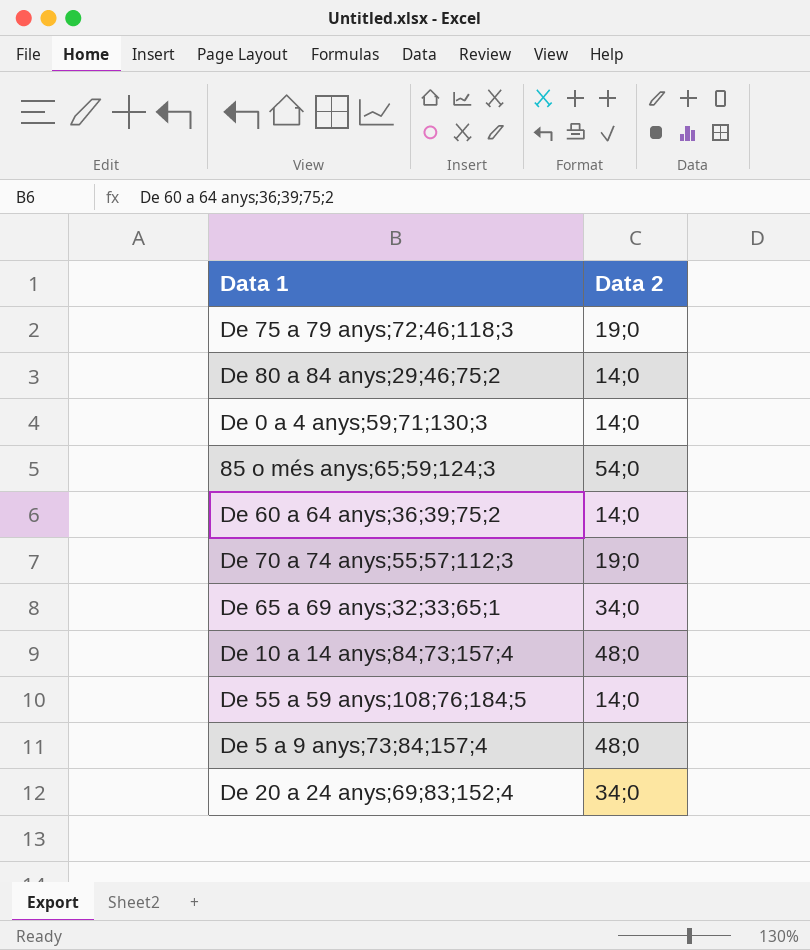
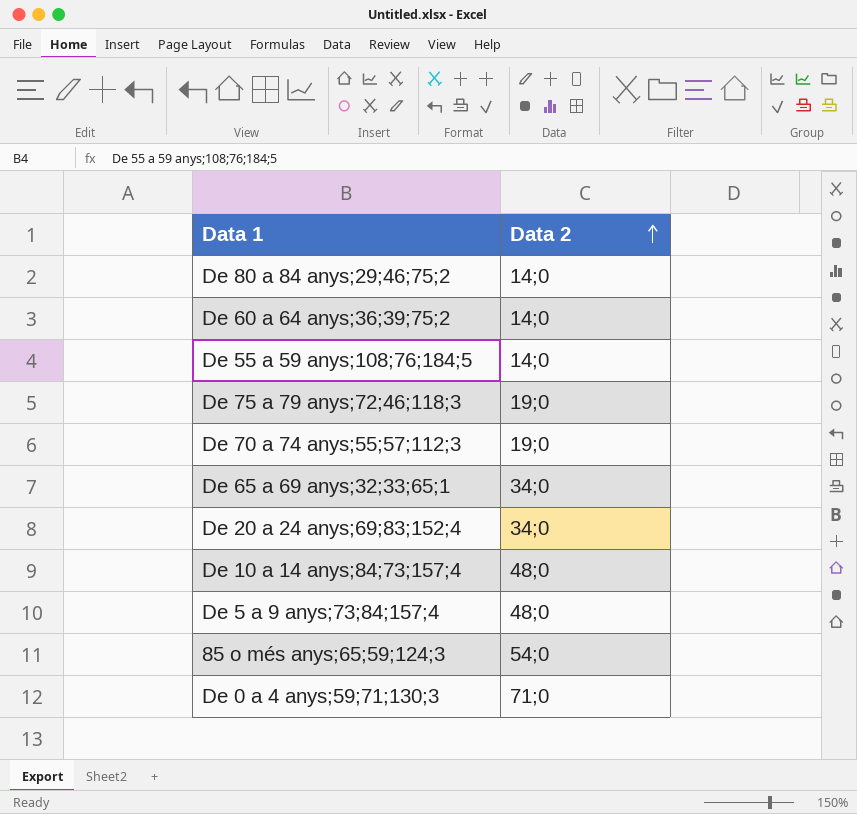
row order: none -> Data 2 ascending
De 0 a 4 anys;59;71;130;3 | Data 2: 14;0 -> 71;0

